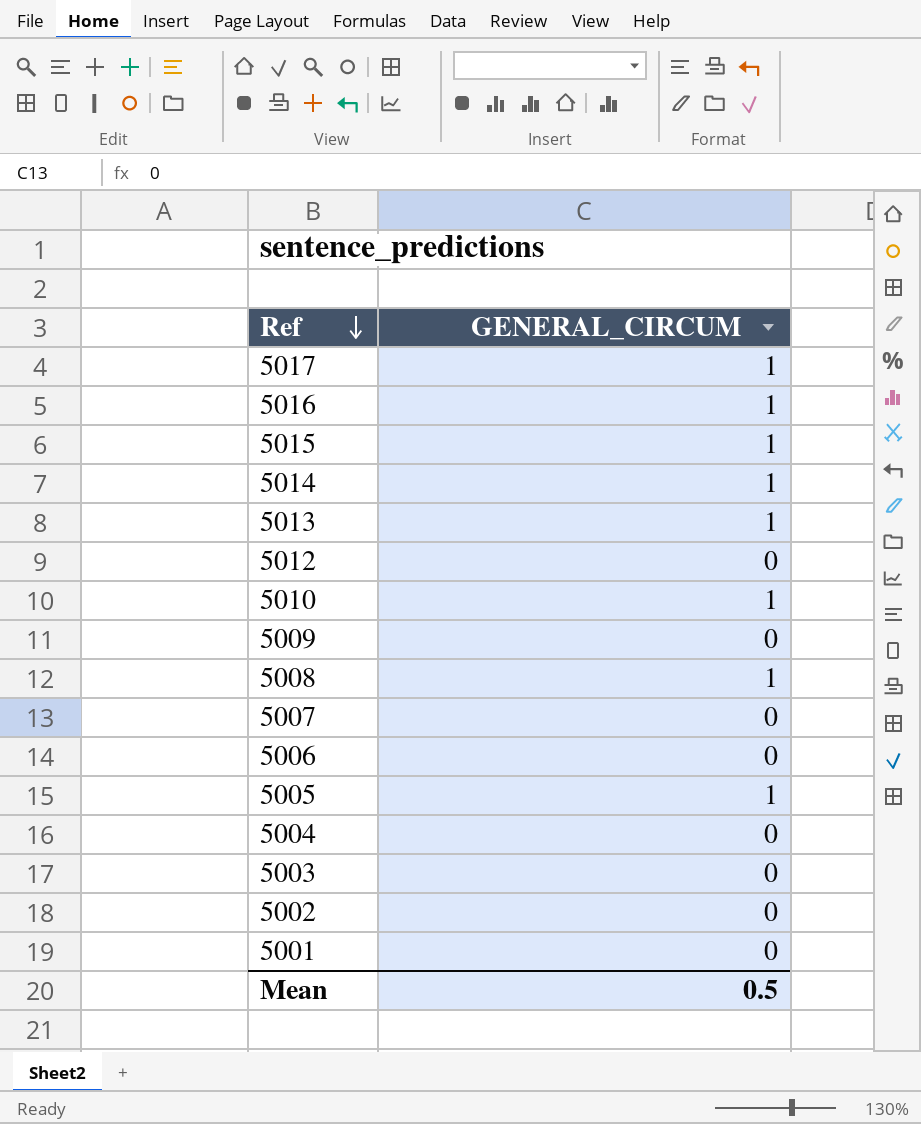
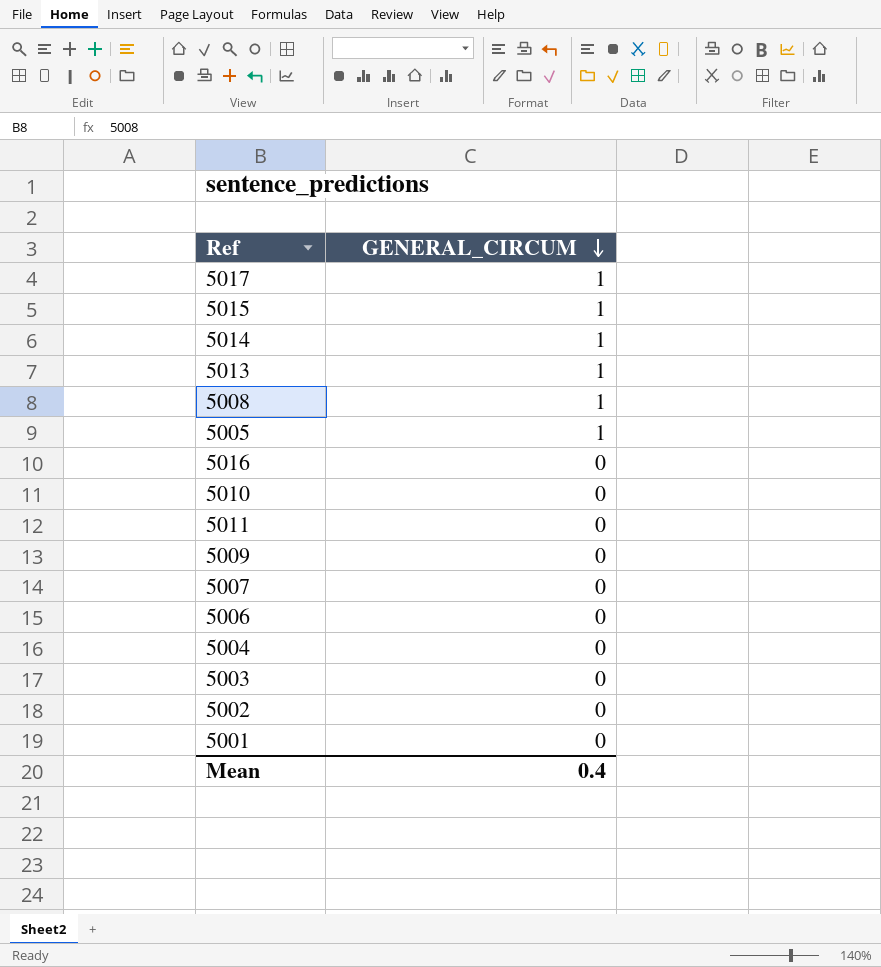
row order: Ref descending -> GENERAL_CIRCUM descending
row 5012: 0 -> none
5016 | GENERAL_CIRCUM: 1 -> 0
5010 | GENERAL_CIRCUM: 1 -> 0
row 5011: none -> 0
Mean | GENERAL_CIRCUM: 0.5 -> 0.4

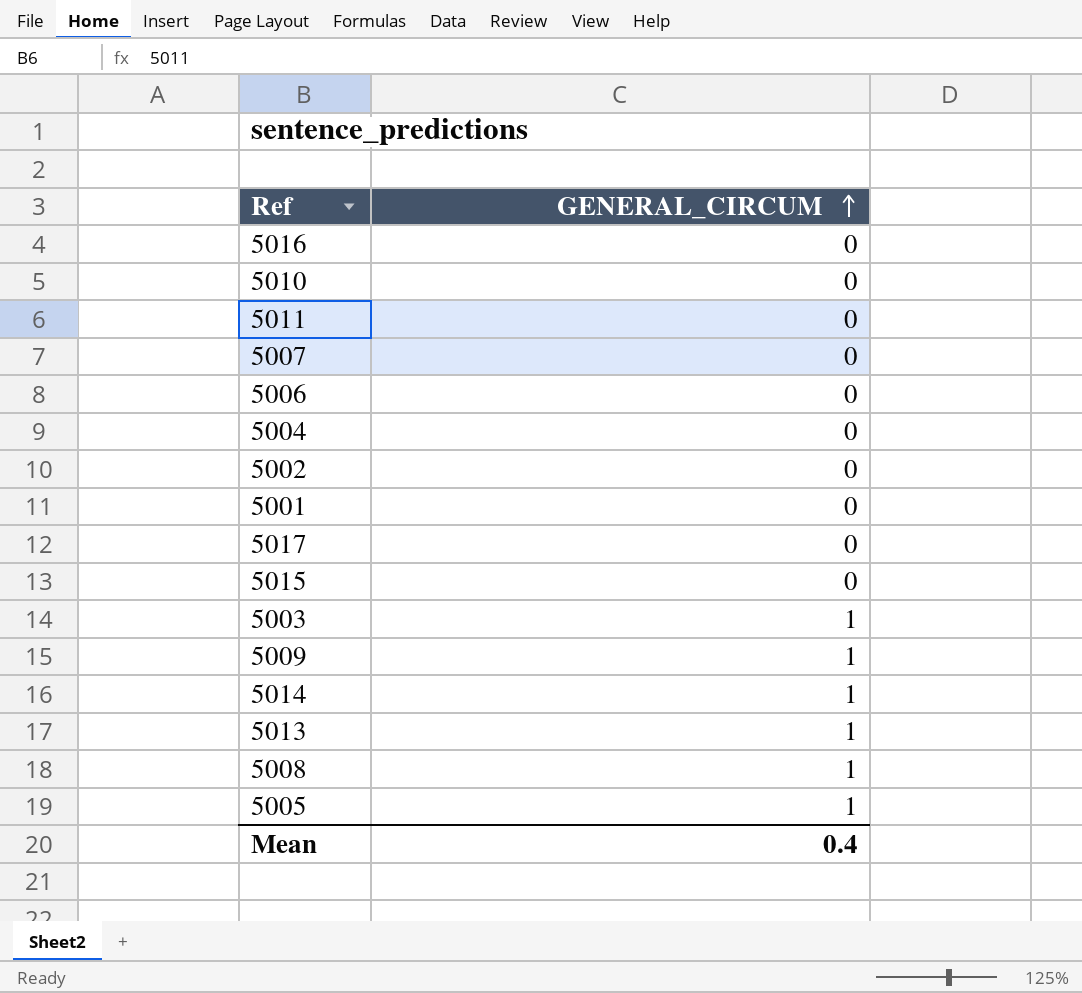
row order: GENERAL_CIRCUM descending -> GENERAL_CIRCUM ascending
5017 | GENERAL_CIRCUM: 1 -> 0
5015 | GENERAL_CIRCUM: 1 -> 0
5003 | GENERAL_CIRCUM: 0 -> 1
5009 | GENERAL_CIRCUM: 0 -> 1

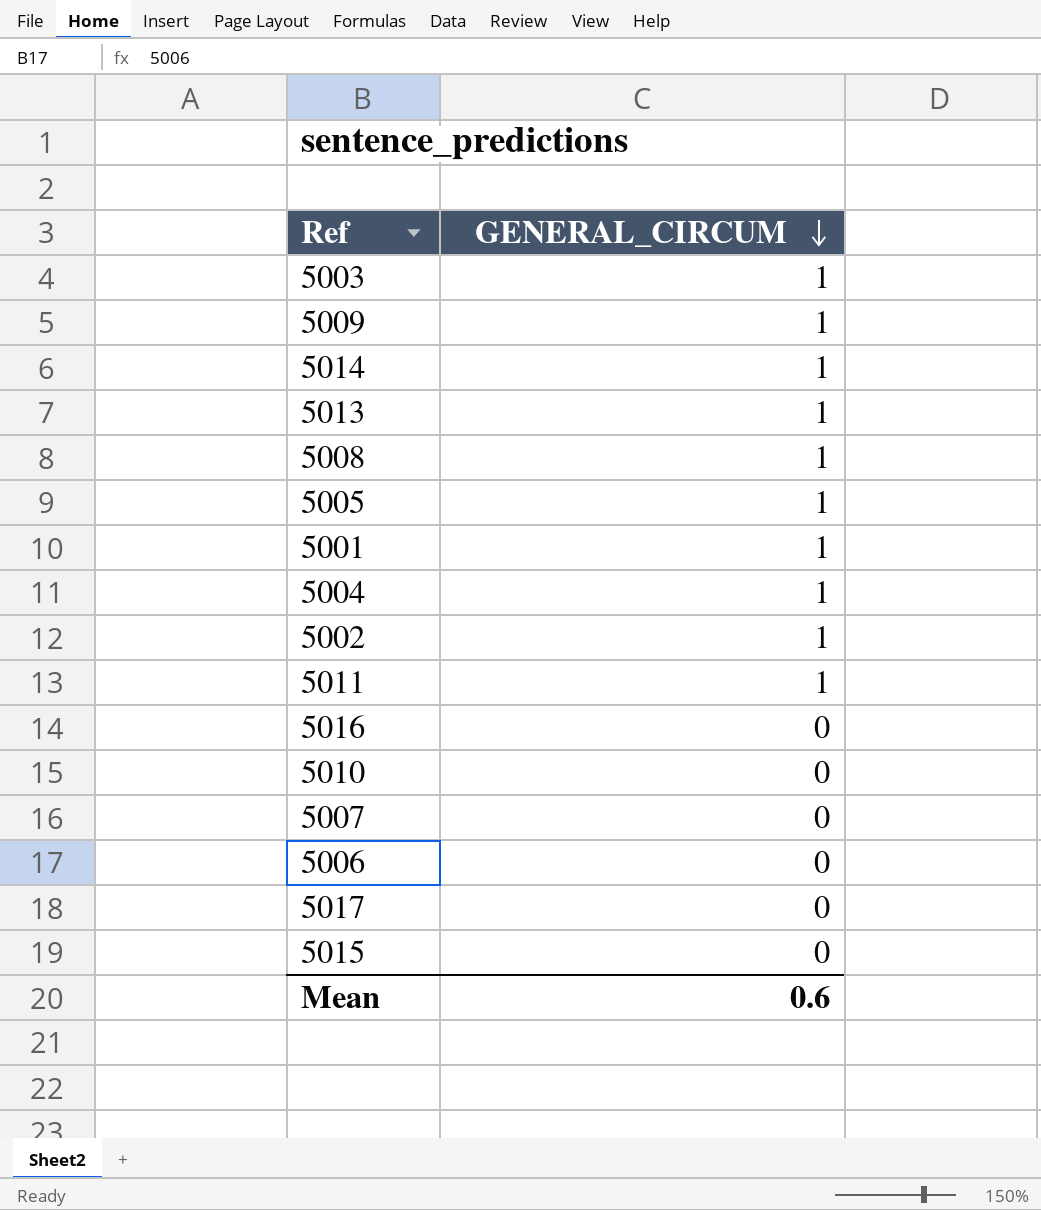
row order: GENERAL_CIRCUM ascending -> GENERAL_CIRCUM descending
5001 | GENERAL_CIRCUM: 0 -> 1
5004 | GENERAL_CIRCUM: 0 -> 1
5002 | GENERAL_CIRCUM: 0 -> 1
5011 | GENERAL_CIRCUM: 0 -> 1
Mean | GENERAL_CIRCUM: 0.4 -> 0.6

